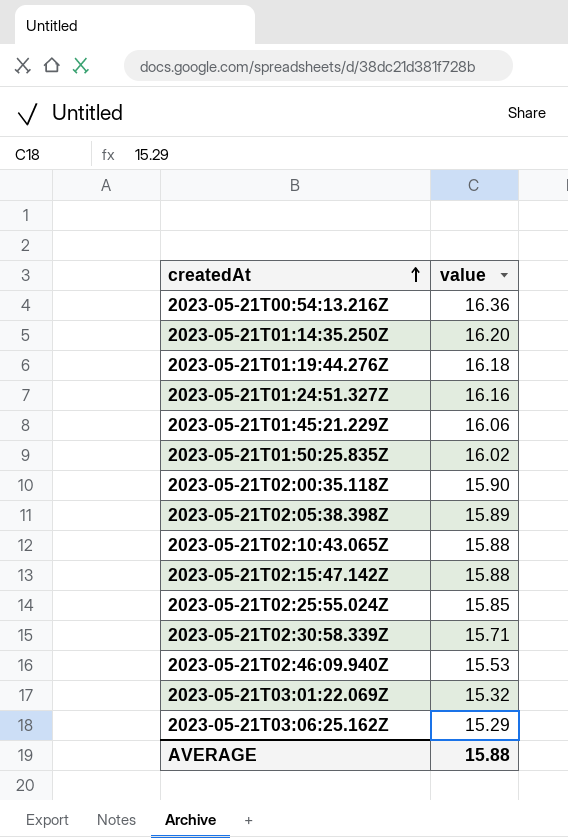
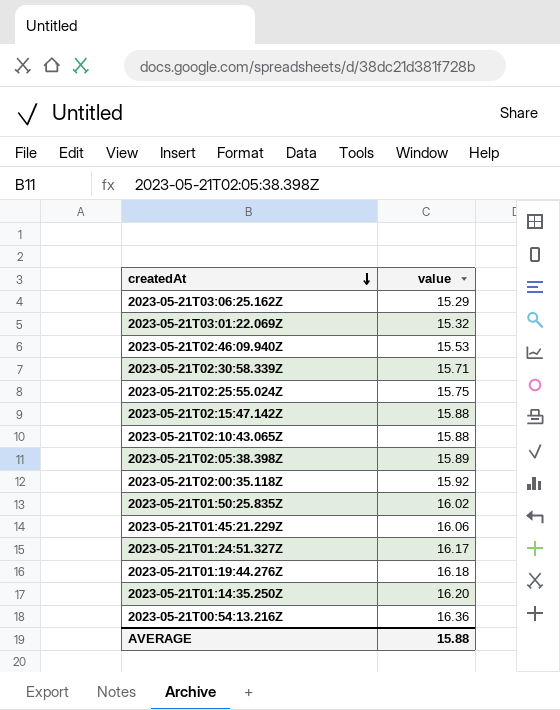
row order: createdAt ascending -> createdAt descending
2023-05-21T02:25:55.024Z | value: 15.85 -> 15.75
2023-05-21T02:00:35.118Z | value: 15.90 -> 15.92
2023-05-21T01:24:51.327Z | value: 16.16 -> 16.17

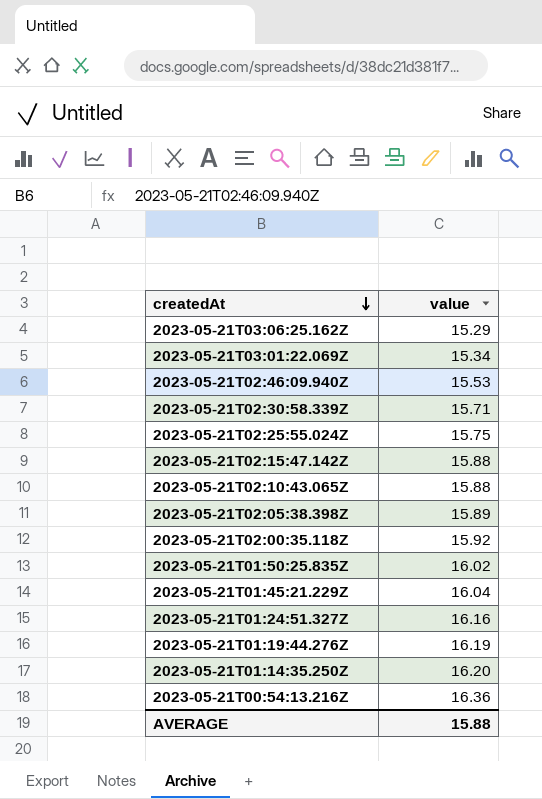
2023-05-21T03:01:22.069Z | value: 15.32 -> 15.34
2023-05-21T01:45:21.229Z | value: 16.06 -> 16.04
2023-05-21T01:24:51.327Z | value: 16.17 -> 16.16
2023-05-21T01:19:44.276Z | value: 16.18 -> 16.19

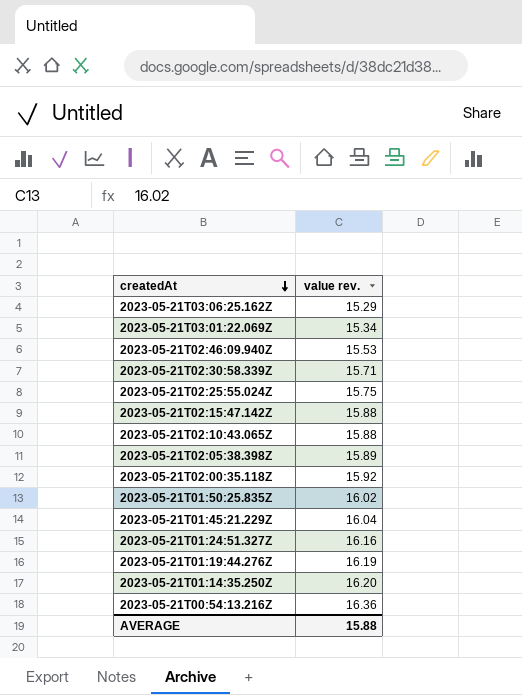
column name: value -> value rev.

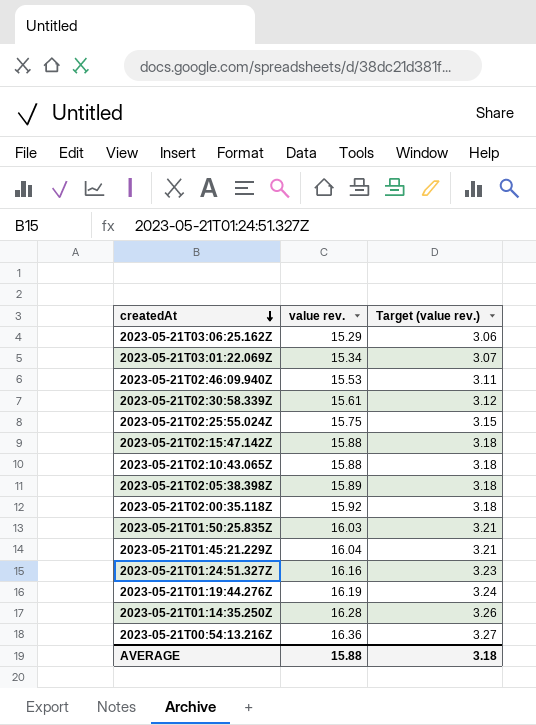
column Target (value rev.) | formula: none -> [value rev.] * 0.2
2023-05-21T02:30:58.339Z | value rev.: 15.71 -> 15.61
2023-05-21T01:50:25.835Z | value rev.: 16.02 -> 16.03
2023-05-21T01:14:35.250Z | value rev.: 16.20 -> 16.28

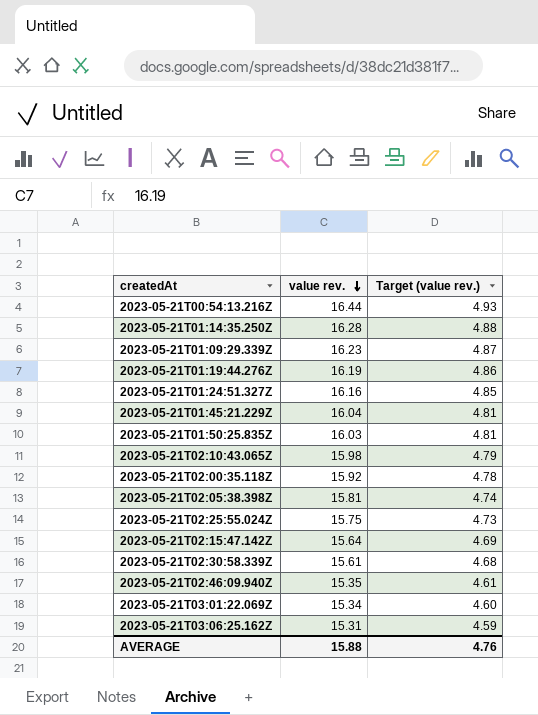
row order: createdAt descending -> value rev. descending
column Target (value rev.) | formula: [value rev.] * 0.2 -> [value rev.] * 0.3
2023-05-21T00:54:13.216Z | value rev.: 16.36 -> 16.44
row 2023-05-21T01:09:29.339Z: none -> 16.23 | 4.87
2023-05-21T02:10:43.065Z | value rev.: 15.88 -> 15.98
2023-05-21T02:05:38.398Z | value rev.: 15.89 -> 15.81
2023-05-21T02:15:47.142Z | value rev.: 15.88 -> 15.64
2023-05-21T02:46:09.940Z | value rev.: 15.53 -> 15.35
2023-05-21T03:06:25.162Z | value rev.: 15.29 -> 15.31
AVERAGE | Target (value rev.): 3.18 -> 4.76

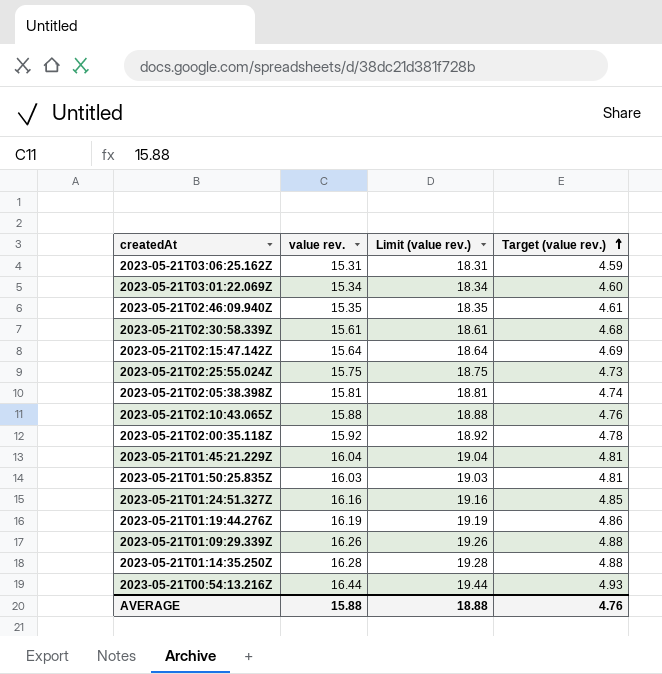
row order: value rev. descending -> Target (value rev.) ascending
column Limit (value rev.) | formula: none -> [value rev.] + 3
2023-05-21T02:10:43.065Z | value rev.: 15.98 -> 15.88
2023-05-21T02:10:43.065Z | Target (value rev.): 4.79 -> 4.76
2023-05-21T01:09:29.339Z | value rev.: 16.23 -> 16.26
2023-05-21T01:09:29.339Z | Target (value rev.): 4.87 -> 4.88

